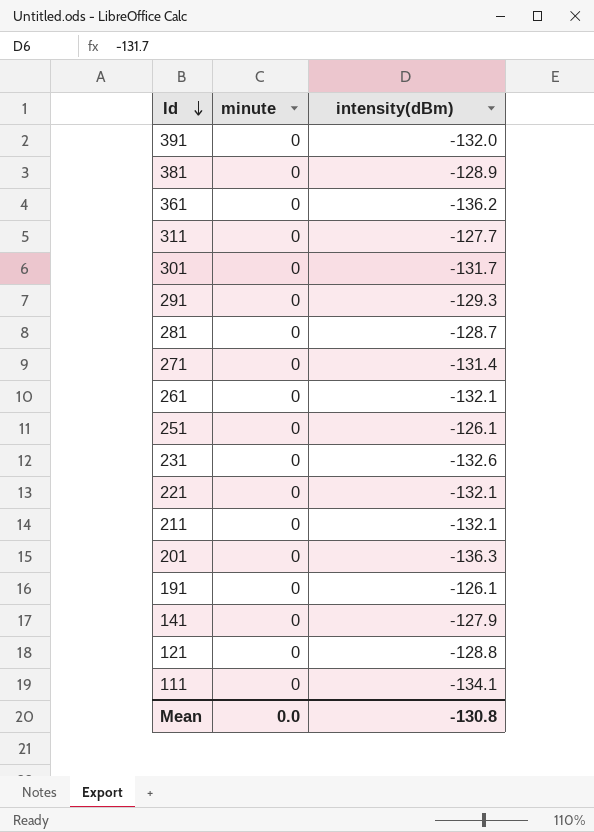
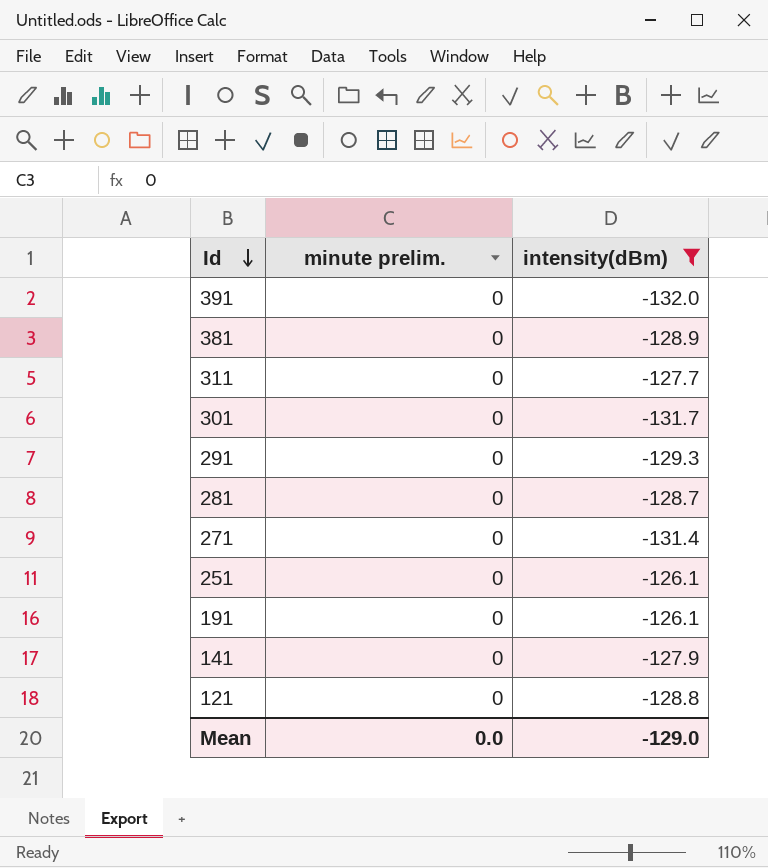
filter: none -> intensity(dBm) >= -132.0
column name: minute -> minute prelim.
Mean | intensity(dBm): -130.8 -> -129.0

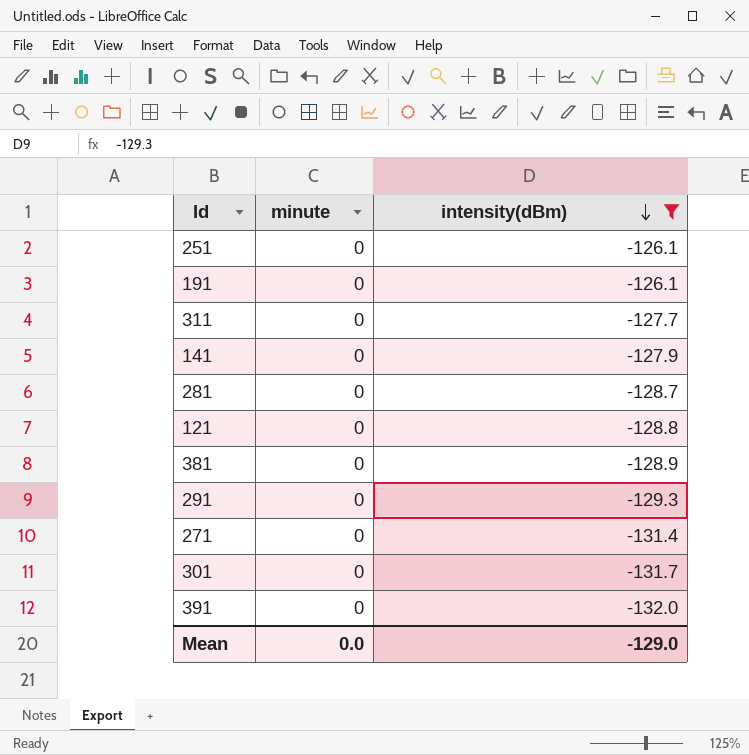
row order: Id descending -> intensity(dBm) descending
column name: minute prelim. -> minute

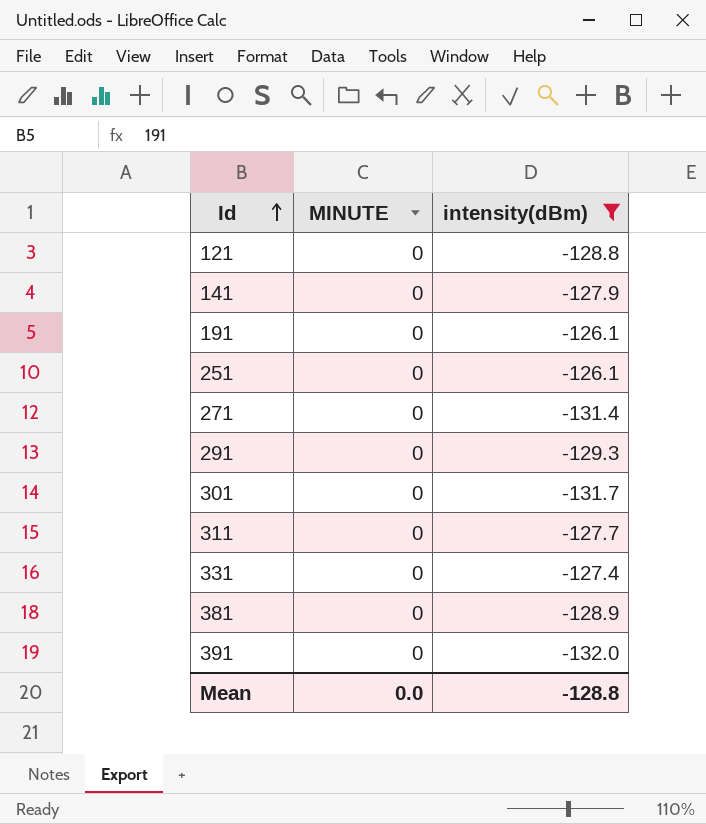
row order: intensity(dBm) descending -> Id ascending
column name: minute -> MINUTE
row 281: 0 | -128.7 -> none
row 331: none -> 0 | -127.4
Mean | intensity(dBm): -129.0 -> -128.8

